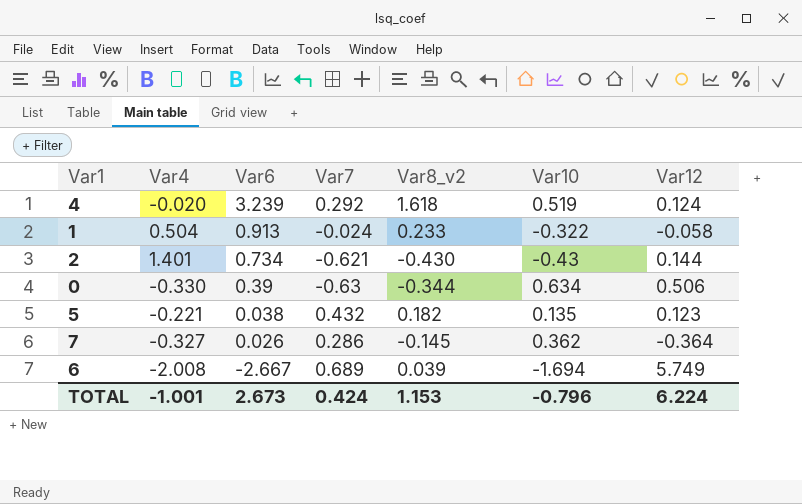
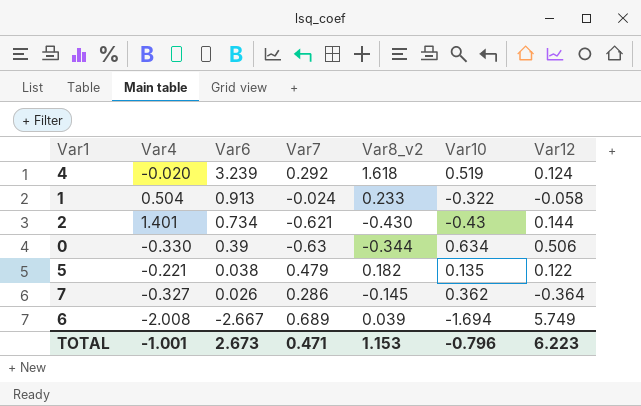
5 | Var7: 0.432 -> 0.479
5 | Var12: 0.123 -> 0.122
TOTAL | Var7: 0.424 -> 0.471
TOTAL | Var12: 6.224 -> 6.223

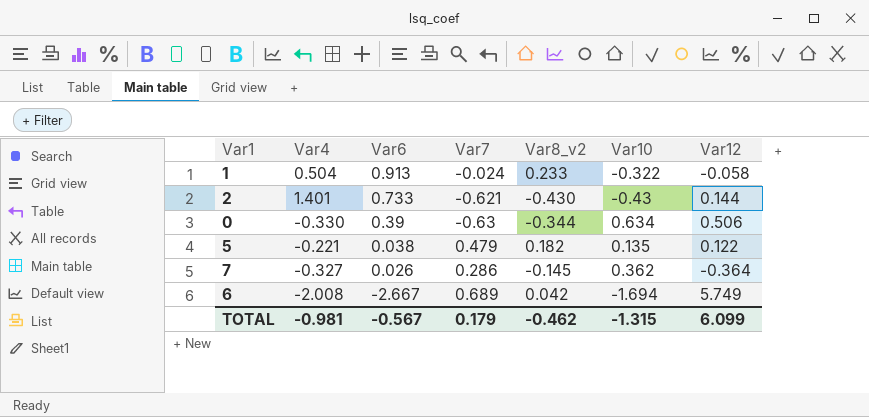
row 4: -0.020 | 3.239 | 0.292 | 1.618 | 0.519 | 0.124 -> none
2 | Var6: 0.734 -> 0.733
6 | Var8_v2: 0.039 -> 0.042
TOTAL | Var4: -1.001 -> -0.981
TOTAL | Var6: 2.673 -> -0.567
TOTAL | Var7: 0.471 -> 0.179
TOTAL | Var8_v2: 1.153 -> -0.462
TOTAL | Var10: -0.796 -> -1.315
TOTAL | Var12: 6.223 -> 6.099

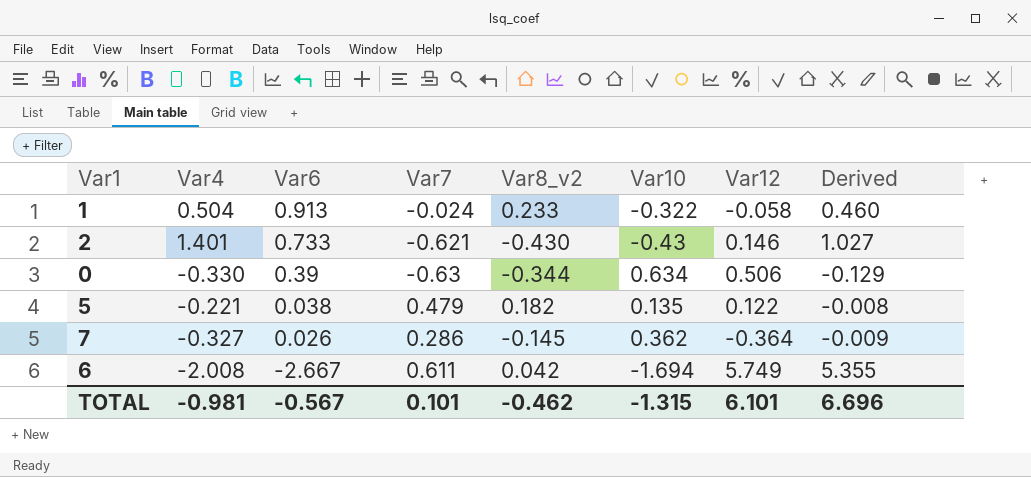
column Derived | formula: none -> [Var4] * [Var6]
2 | Var12: 0.144 -> 0.146
6 | Var7: 0.689 -> 0.611
TOTAL | Var7: 0.179 -> 0.101
TOTAL | Var12: 6.099 -> 6.101

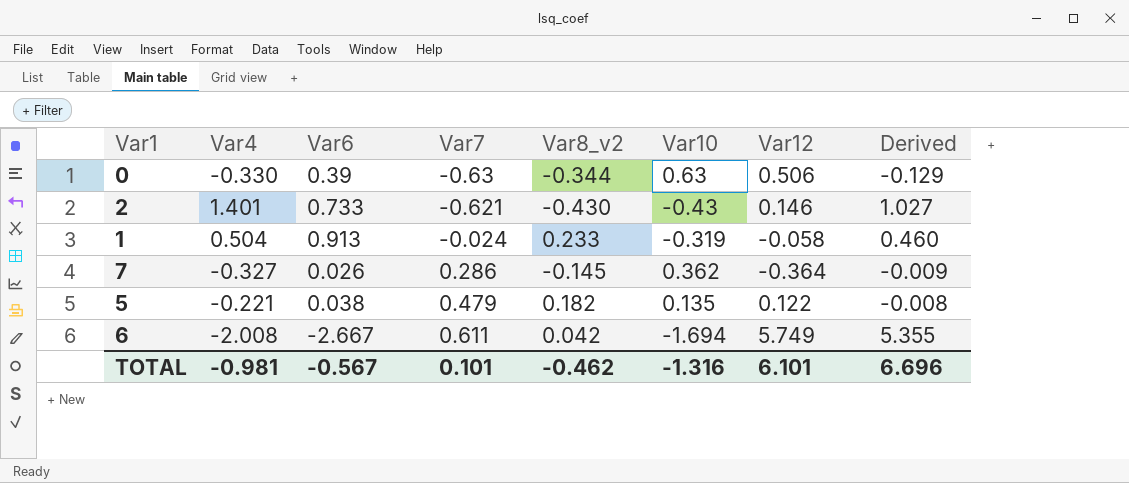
row order: Var6 descending -> Var7 ascending
0 | Var10: 0.634 -> 0.63
1 | Var10: -0.322 -> -0.319
TOTAL | Var10: -1.315 -> -1.316

